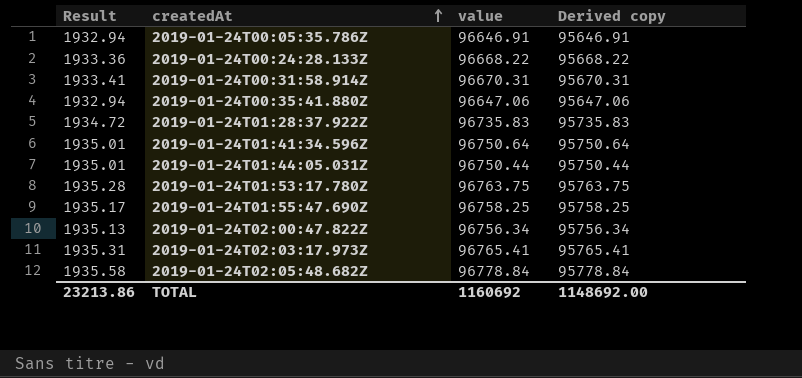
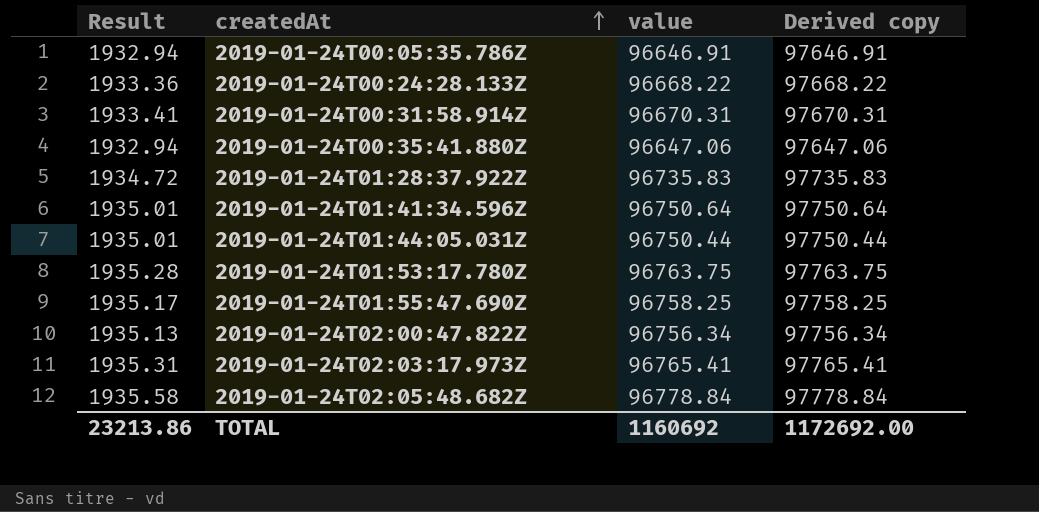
column Derived copy | formula: [value] - 1000 -> [value] + 1000
TOTAL | Derived copy: 1148692.00 -> 1172692.00

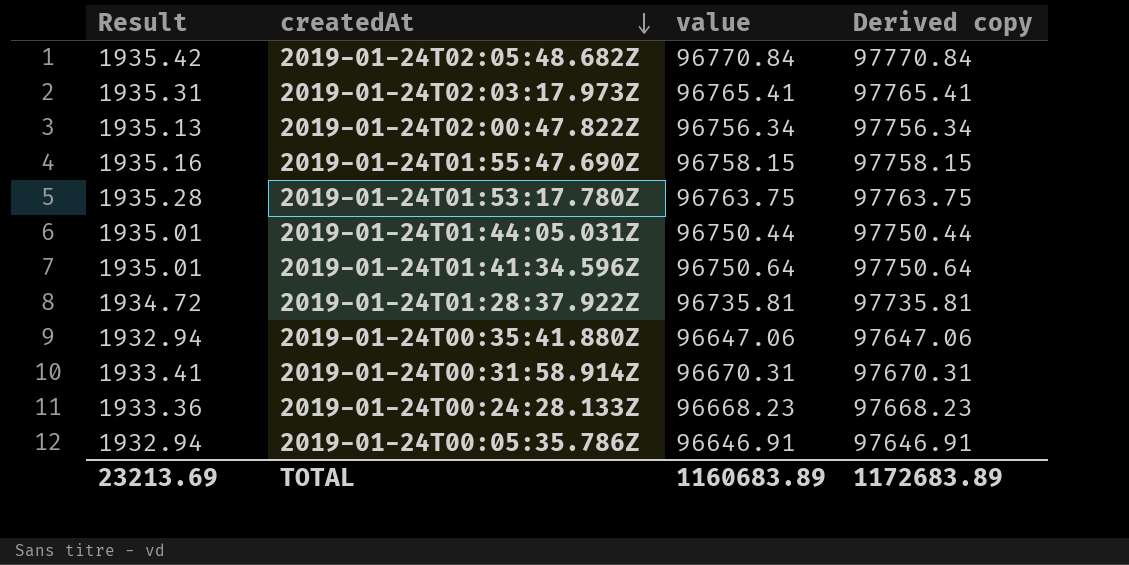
row order: createdAt ascending -> createdAt descending
2019-01-24T02:05:48.682Z | Result: 1935.58 -> 1935.42
2019-01-24T02:05:48.682Z | value: 96778.84 -> 96770.84
2019-01-24T02:05:48.682Z | Derived copy: 97778.84 -> 97770.84
2019-01-24T01:55:47.690Z | Result: 1935.17 -> 1935.16
2019-01-24T01:55:47.690Z | value: 96758.25 -> 96758.15
2019-01-24T01:55:47.690Z | Derived copy: 97758.25 -> 97758.15
2019-01-24T01:28:37.922Z | value: 96735.83 -> 96735.81
2019-01-24T01:28:37.922Z | Derived copy: 97735.83 -> 97735.81
2019-01-24T00:24:28.133Z | value: 96668.22 -> 96668.23
2019-01-24T00:24:28.133Z | Derived copy: 97668.22 -> 97668.23
TOTAL | Result: 23213.86 -> 23213.69
TOTAL | value: 1160692 -> 1160683.89
TOTAL | Derived copy: 1172692.00 -> 1172683.89

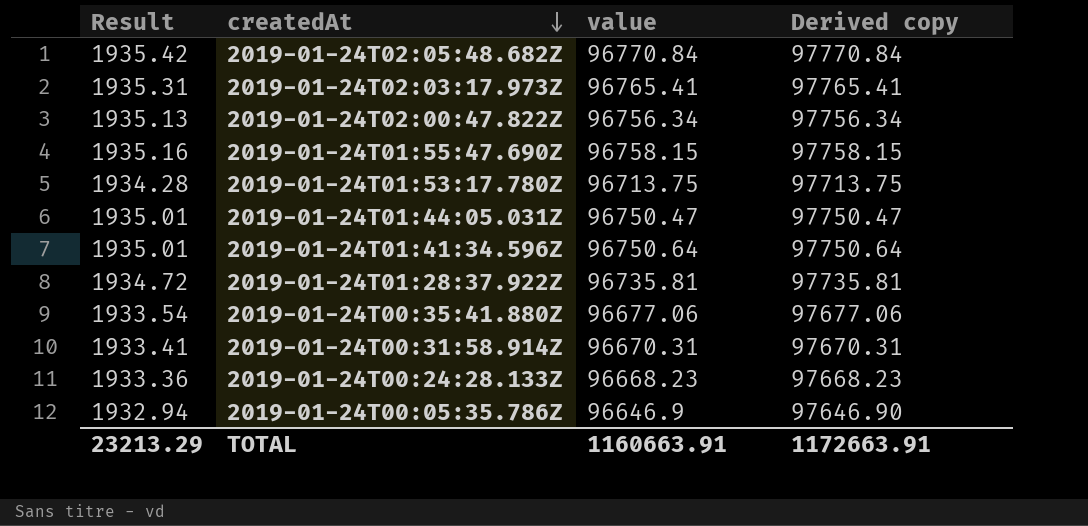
2019-01-24T01:53:17.780Z | Result: 1935.28 -> 1934.28
2019-01-24T01:53:17.780Z | value: 96763.75 -> 96713.75
2019-01-24T01:53:17.780Z | Derived copy: 97763.75 -> 97713.75
2019-01-24T01:44:05.031Z | value: 96750.44 -> 96750.47
2019-01-24T01:44:05.031Z | Derived copy: 97750.44 -> 97750.47
2019-01-24T00:35:41.880Z | Result: 1932.94 -> 1933.54
2019-01-24T00:35:41.880Z | value: 96647.06 -> 96677.06
2019-01-24T00:35:41.880Z | Derived copy: 97647.06 -> 97677.06
2019-01-24T00:05:35.786Z | value: 96646.91 -> 96646.9
2019-01-24T00:05:35.786Z | Derived copy: 97646.91 -> 97646.90
TOTAL | Result: 23213.69 -> 23213.29
TOTAL | value: 1160683.89 -> 1160663.91
TOTAL | Derived copy: 1172683.89 -> 1172663.91

